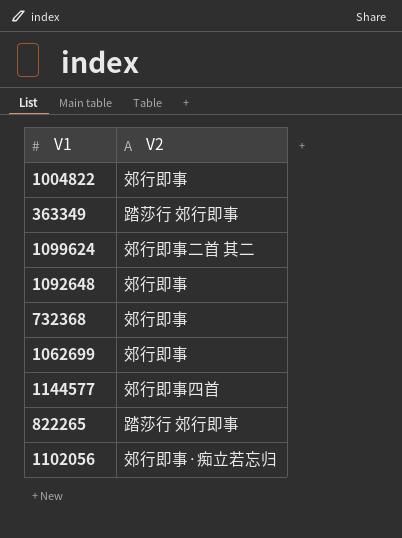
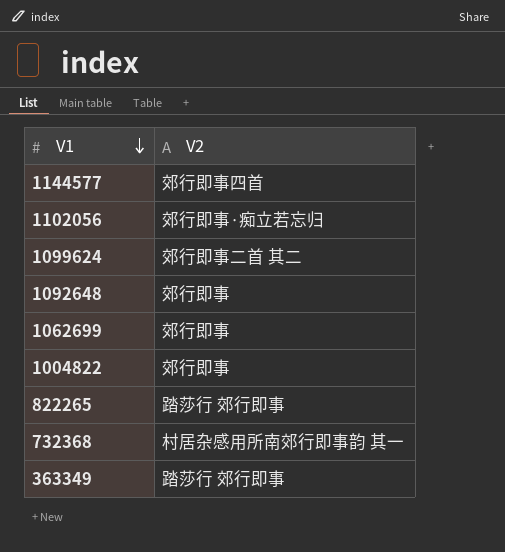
row order: none -> V1 descending
732368 | V2: 郊行即事 -> 村居杂感用所南郊行即事韵 其一

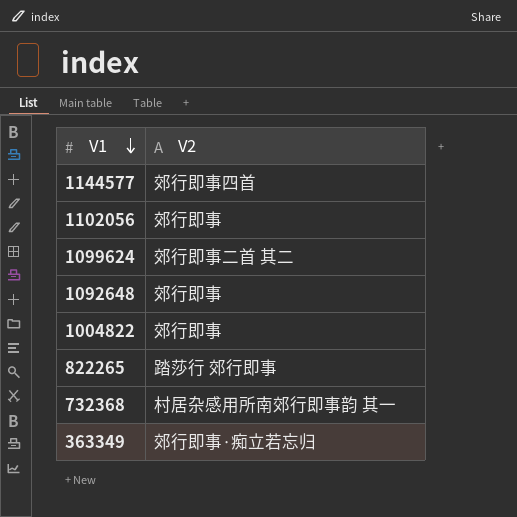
row 1062699: 郊行即事 -> none
1102056 | V2: 郊行即事·痴立若忘归 -> 郊行即事
363349 | V2: 踏莎行 郊行即事 -> 郊行即事·痴立若忘归

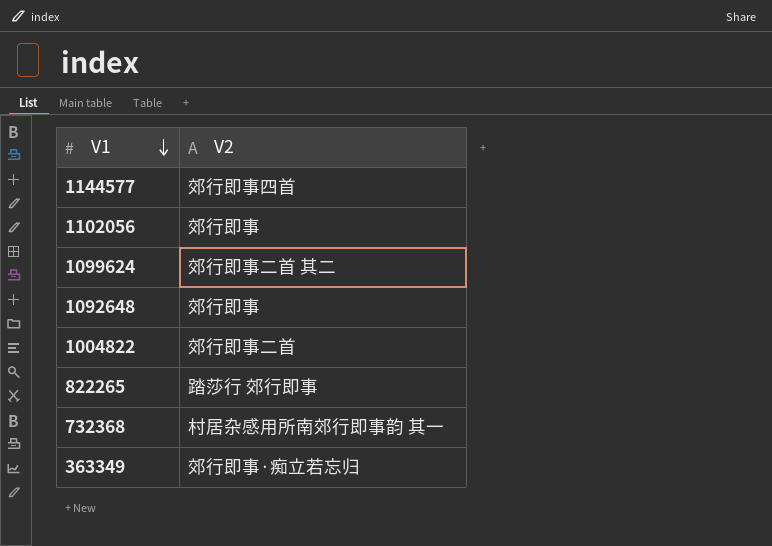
1004822 | V2: 郊行即事 -> 郊行即事二首

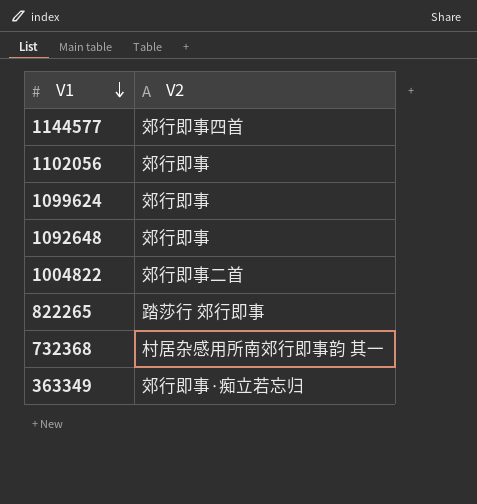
1099624 | V2: 郊行即事二首 其二 -> 郊行即事

